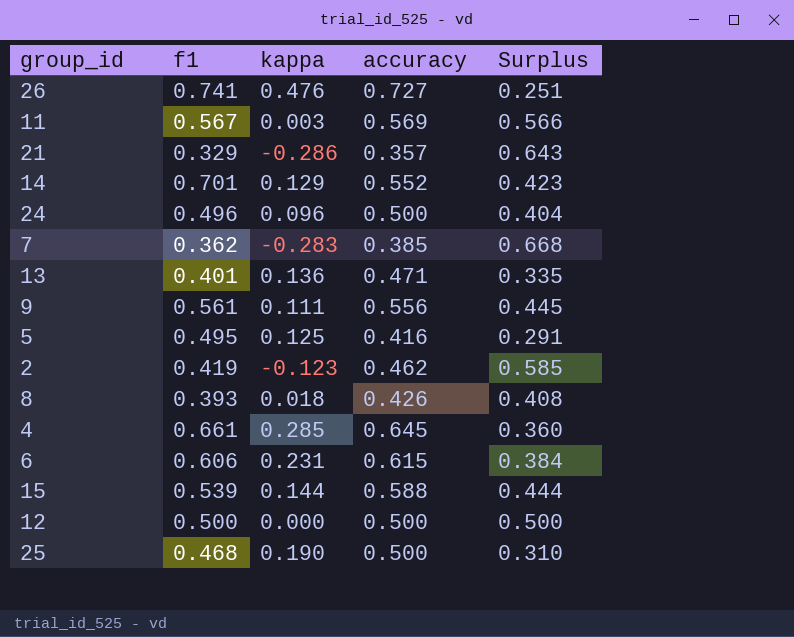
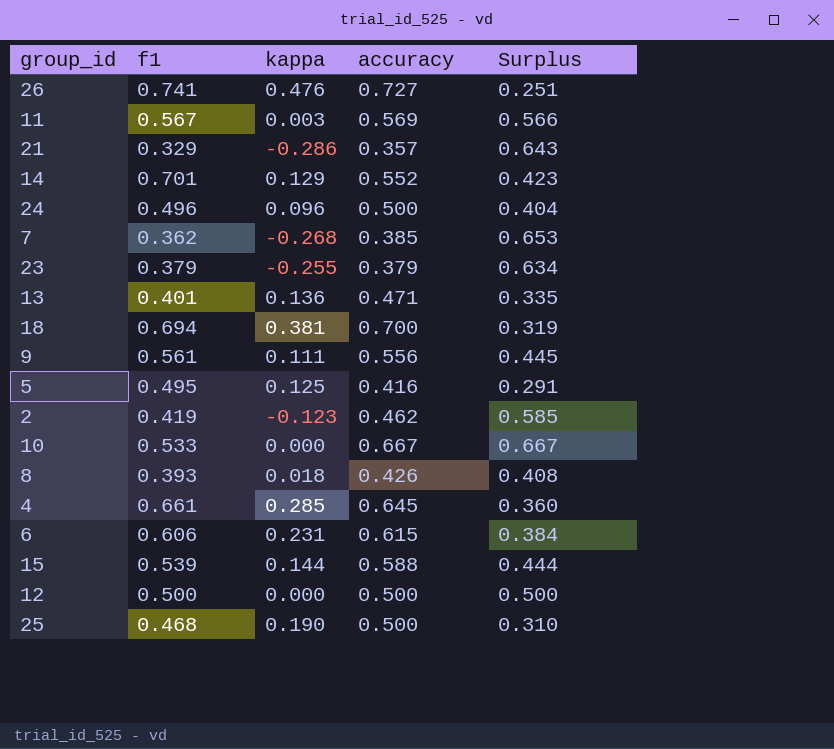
7 | kappa: -0.283 -> -0.268
7 | Surplus: 0.668 -> 0.653
row 23: none -> 0.379 | -0.255 | 0.379 | 0.634
row 18: none -> 0.694 | 0.381 | 0.700 | 0.319
row 10: none -> 0.533 | 0.000 | 0.667 | 0.667

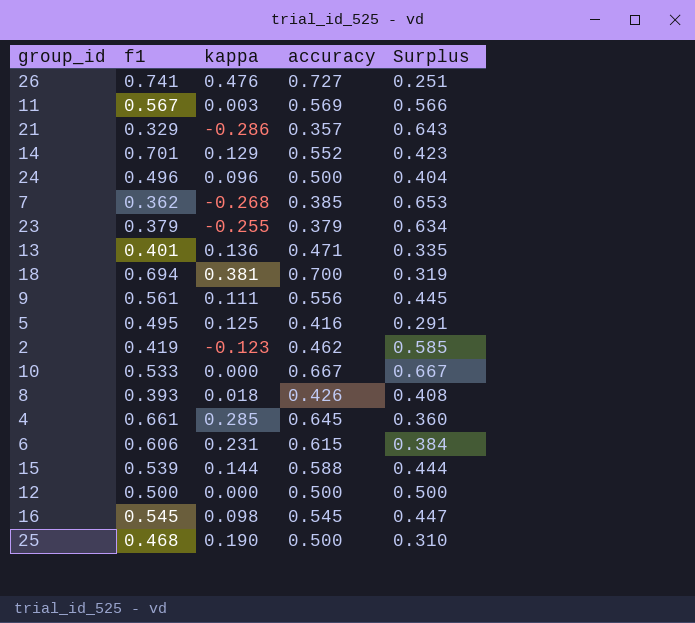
row 16: none -> 0.545 | 0.098 | 0.545 | 0.447

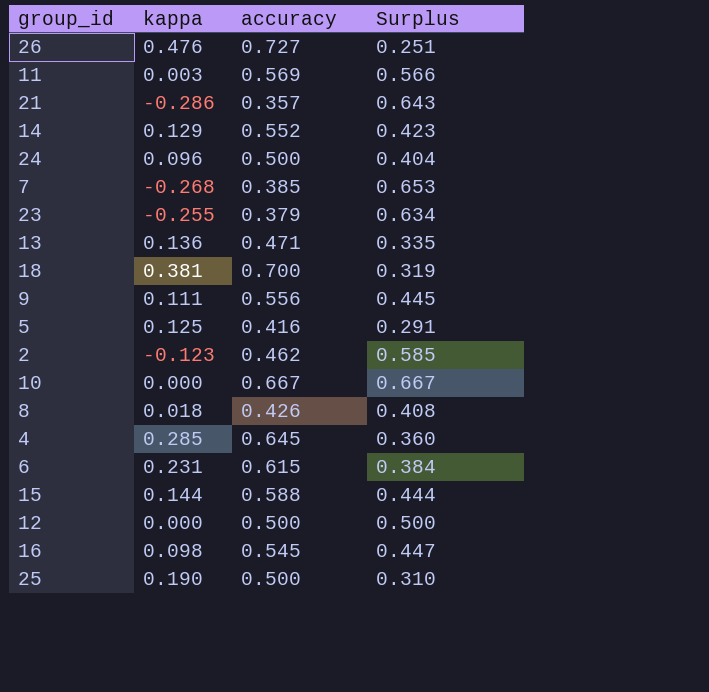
column f1 | position: 2 -> none

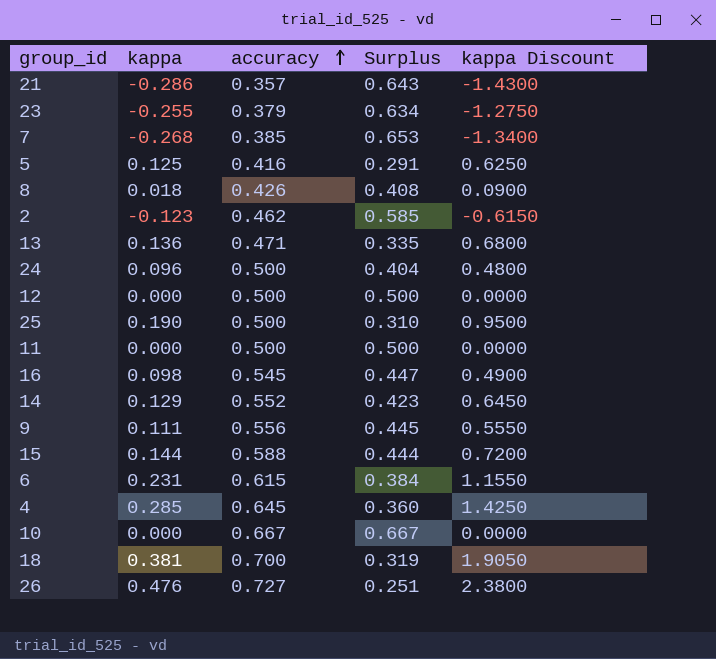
row order: none -> accuracy ascending
column kappa Discount | formula: none -> [kappa] * 5
11 | kappa: 0.003 -> 0.000
11 | accuracy: 0.569 -> 0.500
11 | Surplus: 0.566 -> 0.500

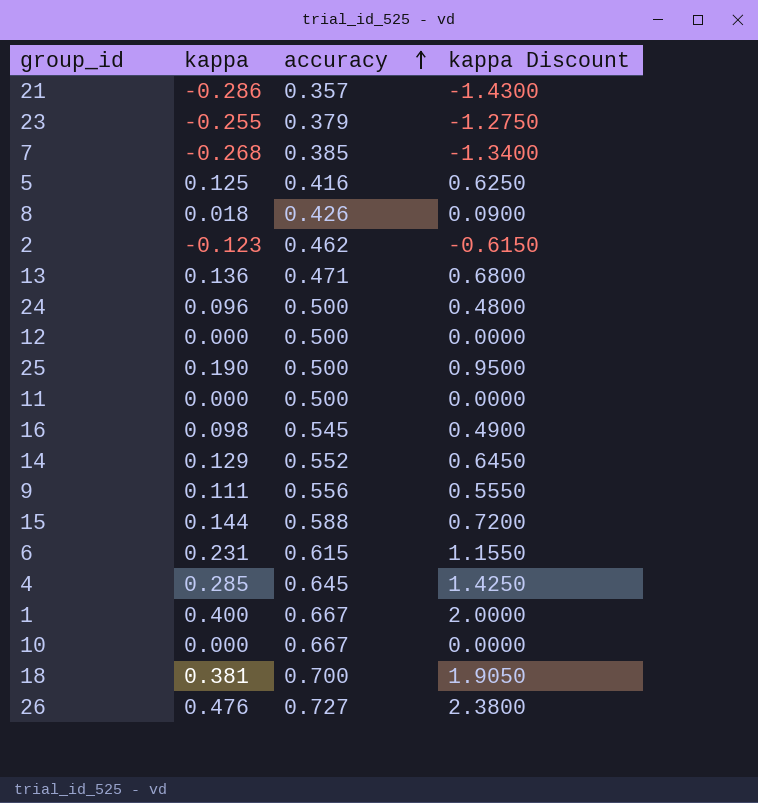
column Surplus | formula: [accuracy] - [kappa] -> none
row 1: none -> 0.400 | 0.667 | 2.0000

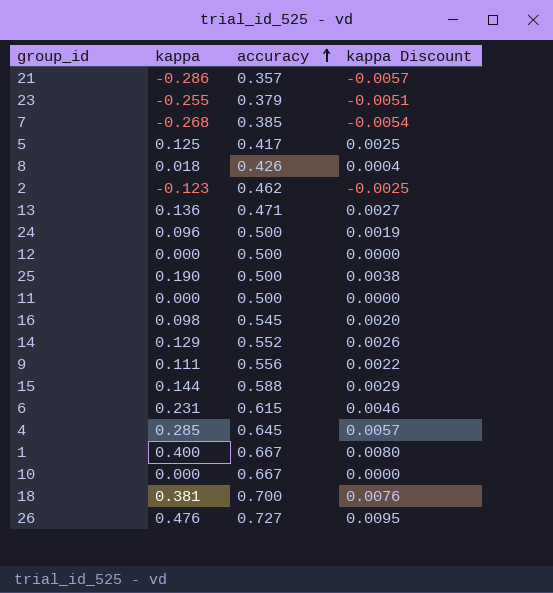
column kappa Discount | formula: [kappa] * 5 -> [kappa] * 0.02
5 | accuracy: 0.416 -> 0.417

